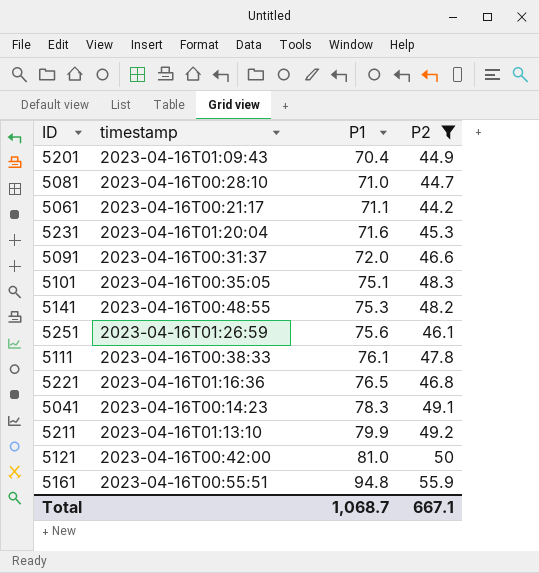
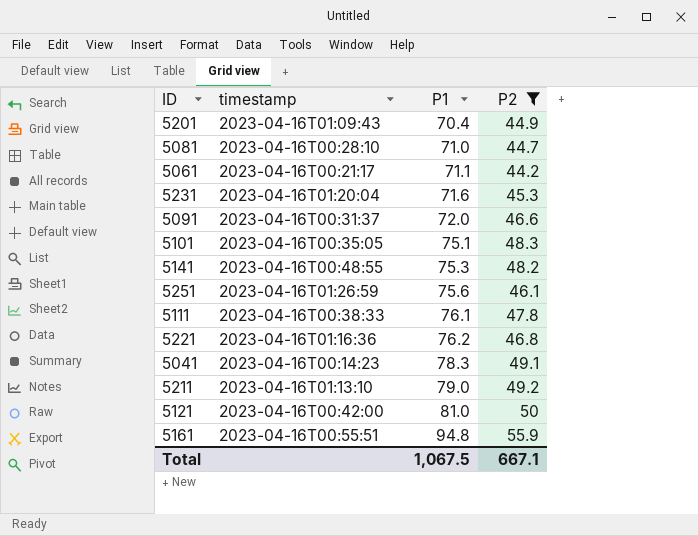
5221 | P1: 76.5 -> 76.2
5211 | P1: 79.9 -> 79.0
Total | P1: 1,068.7 -> 1,067.5

